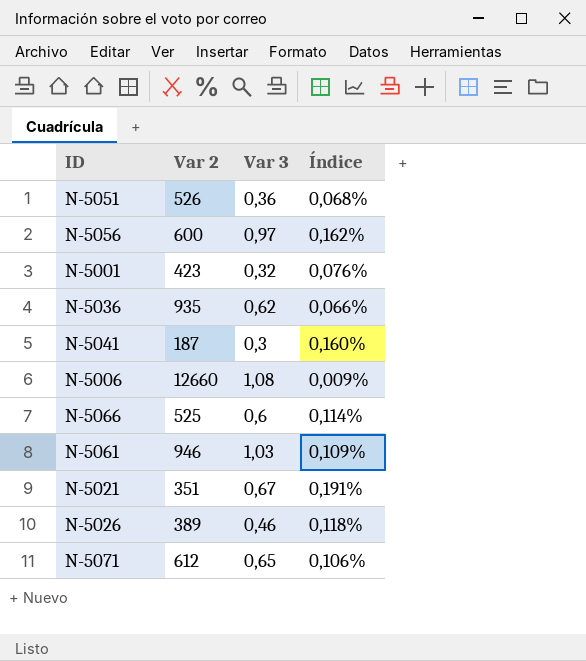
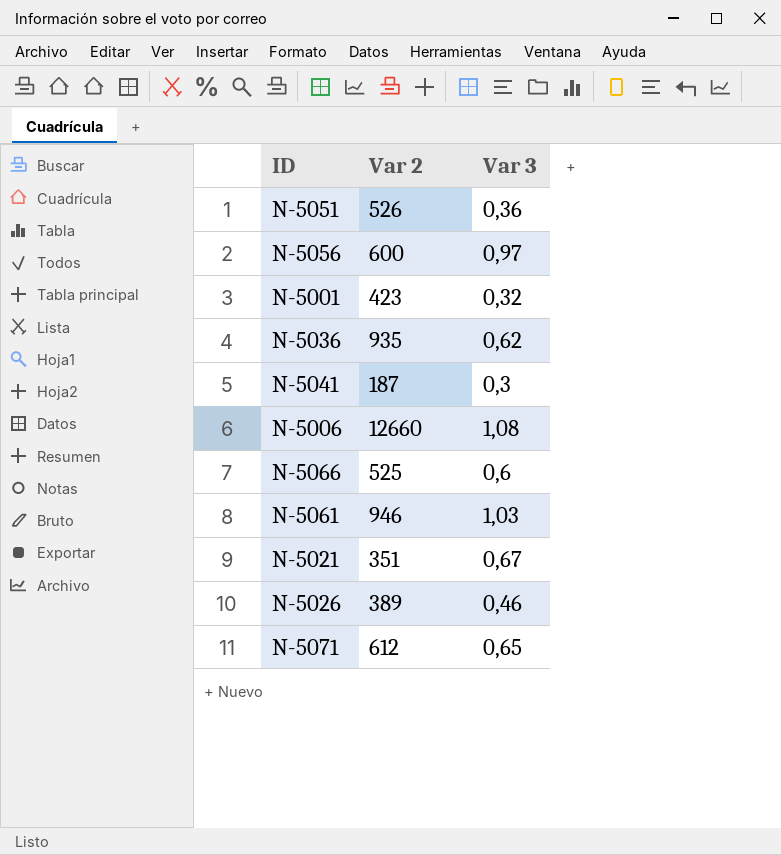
column Índice | formula: [Var 3] / [Var 2] -> none

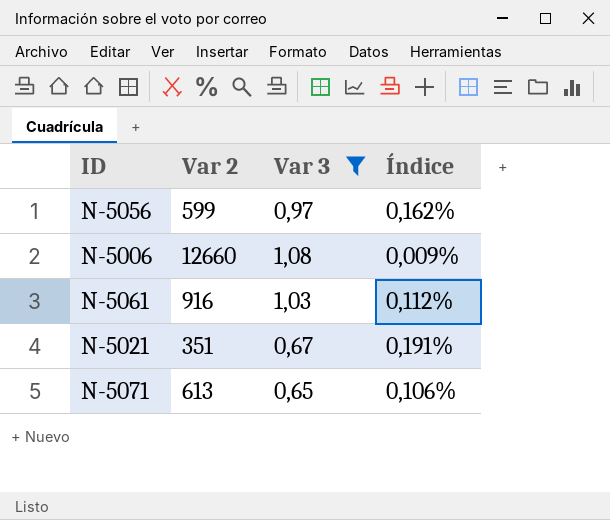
filter: none -> Var 3 >= 0,65
column Índice | formula: none -> [Var 3] / [Var 2]
N-5056 | Var 2: 600 -> 599
N-5061 | Var 2: 946 -> 916
N-5071 | Var 2: 612 -> 613

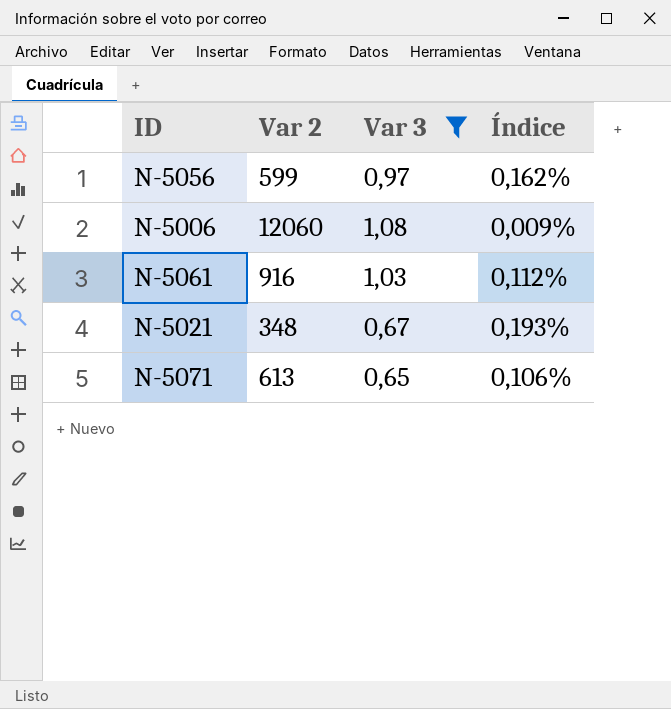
N-5006 | Var 2: 12660 -> 12060
N-5021 | Var 2: 351 -> 348
N-5021 | Índice: 0,191% -> 0,193%

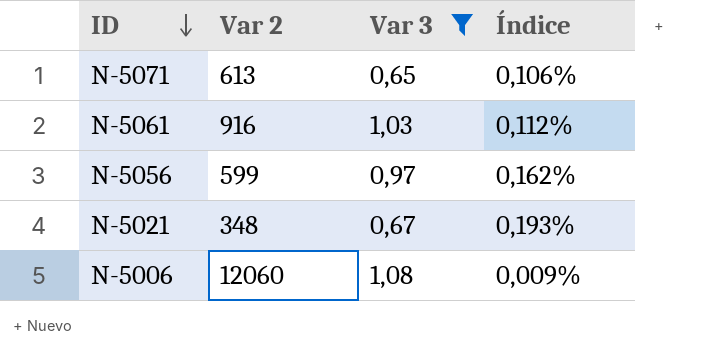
row order: none -> ID descending

